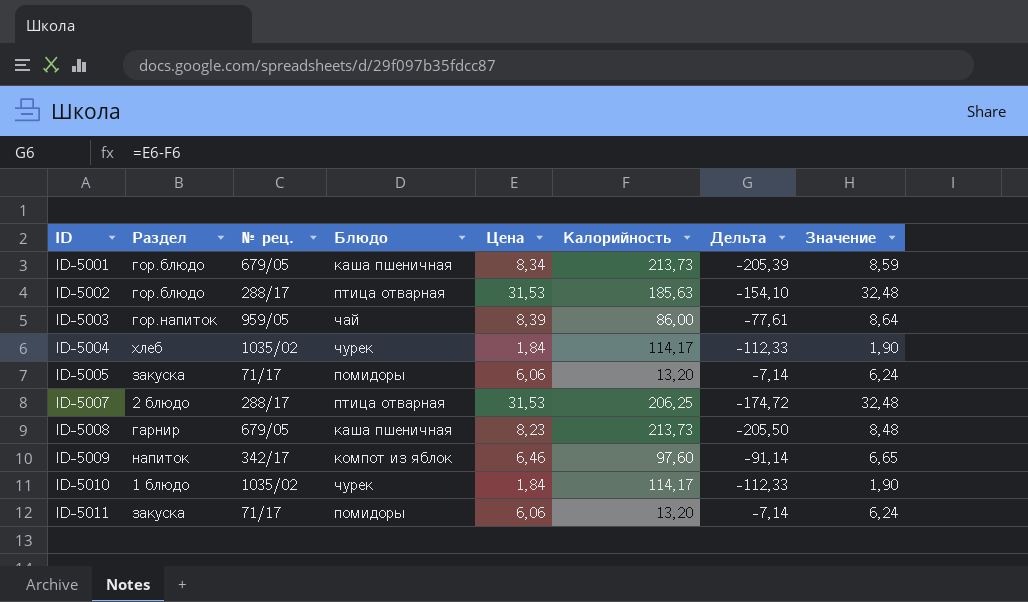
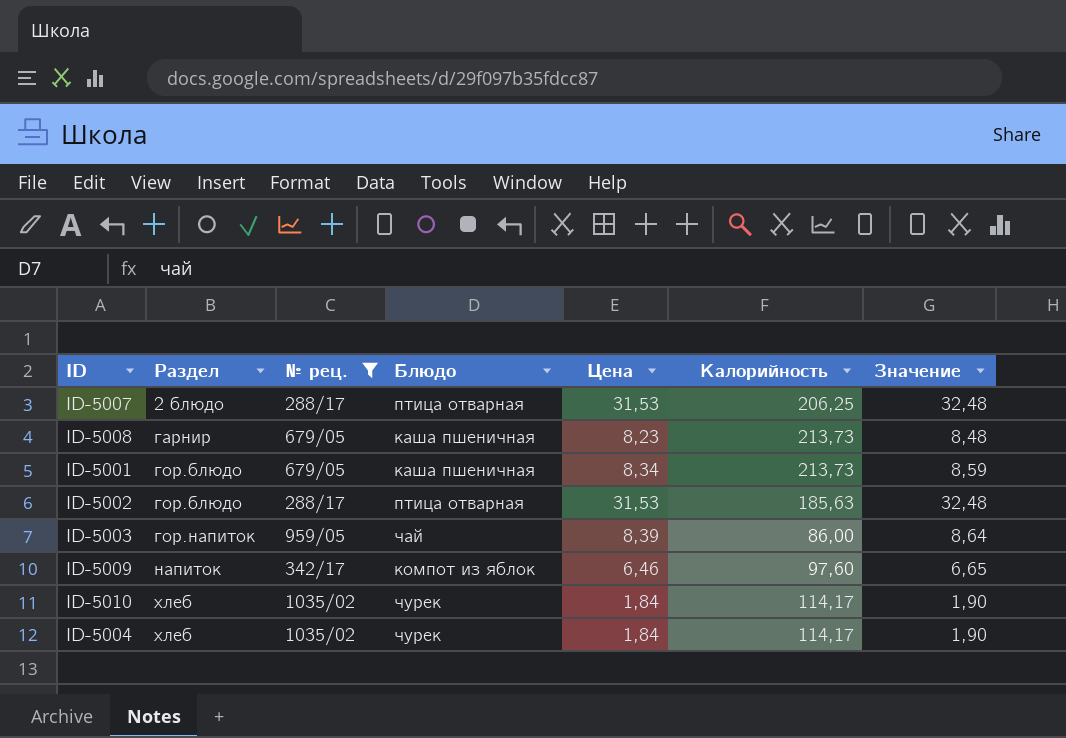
filter: none -> № рец. != 71/17
row order: ID ascending -> Раздел ascending
column Дельта | formula: [Цена] - [Калорийность] -> none
ID-5010 | Раздел: 1 блюдо -> хлеб

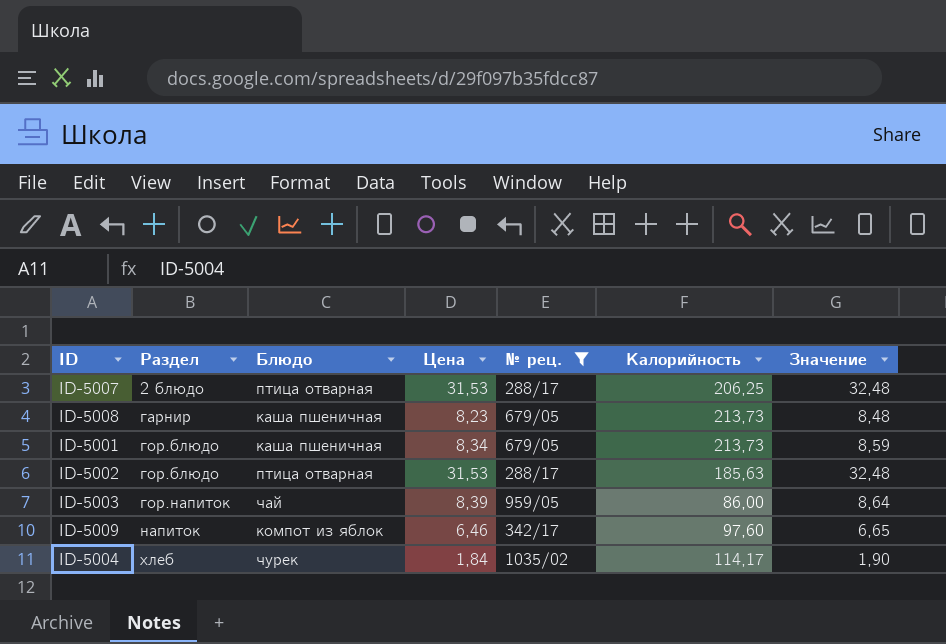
column № рец. | position: 3 -> 5
row ID-5010: хлеб | 1035/02 | чурек | 1,84 | 114,17 | 1,90 -> none

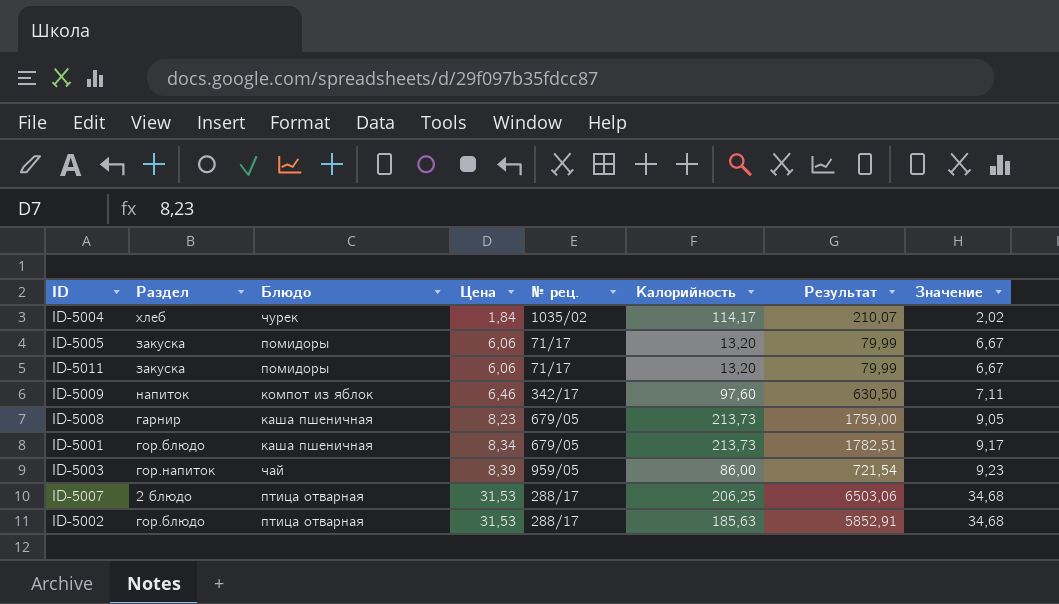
filter: № рец. != 71/17 -> none
row order: Раздел ascending -> Цена ascending
column Результат | formula: none -> [Цена] * [Калорийность]
column Значение | formula: [Цена] * 1,03 -> [Цена] * 1,1

